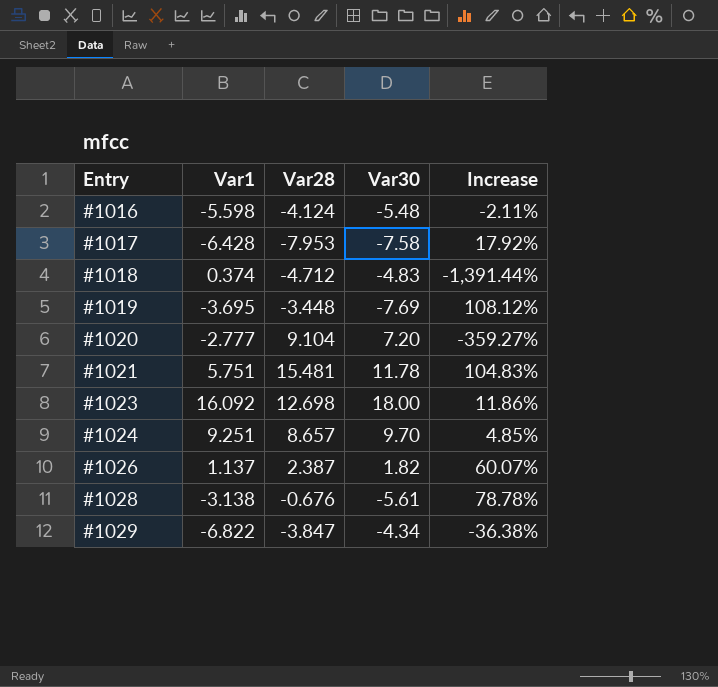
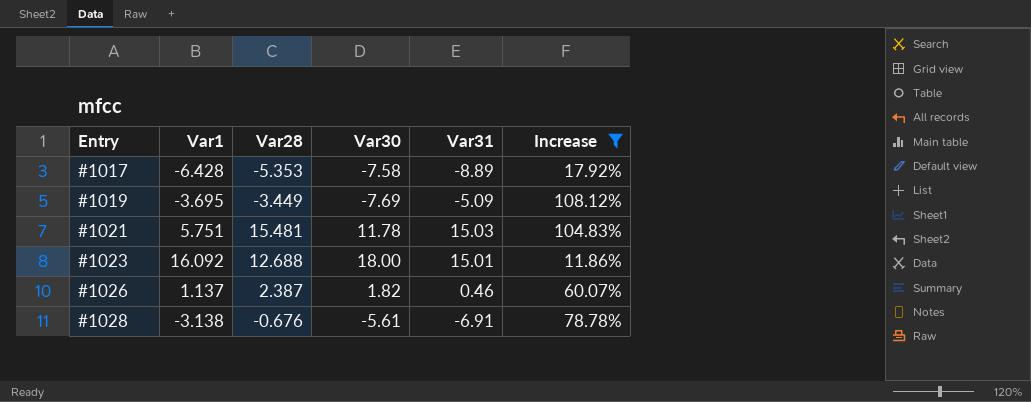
filter: none -> Increase >= 11.86%
column Var31 | position: none -> 5
#1017 | Var28: -7.953 -> -5.353
#1019 | Var28: -3.448 -> -3.449
#1023 | Var28: 12.698 -> 12.688

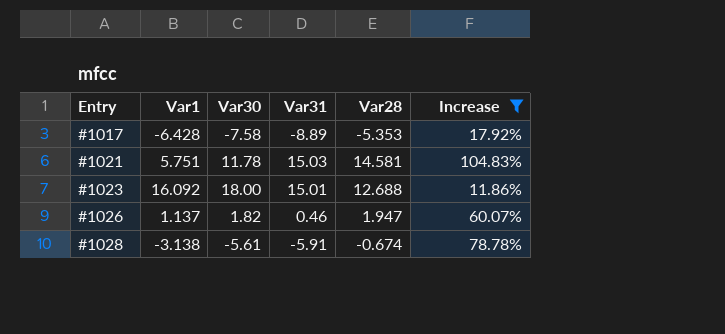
column Var28 | position: 3 -> 5
row #1019: -3.695 | -3.449 | -7.69 | -5.09 | 108.12% -> none
#1021 | Var28: 15.481 -> 14.581
#1026 | Var28: 2.387 -> 1.947
#1028 | Var31: -6.91 -> -5.91
#1028 | Var28: -0.676 -> -0.674

